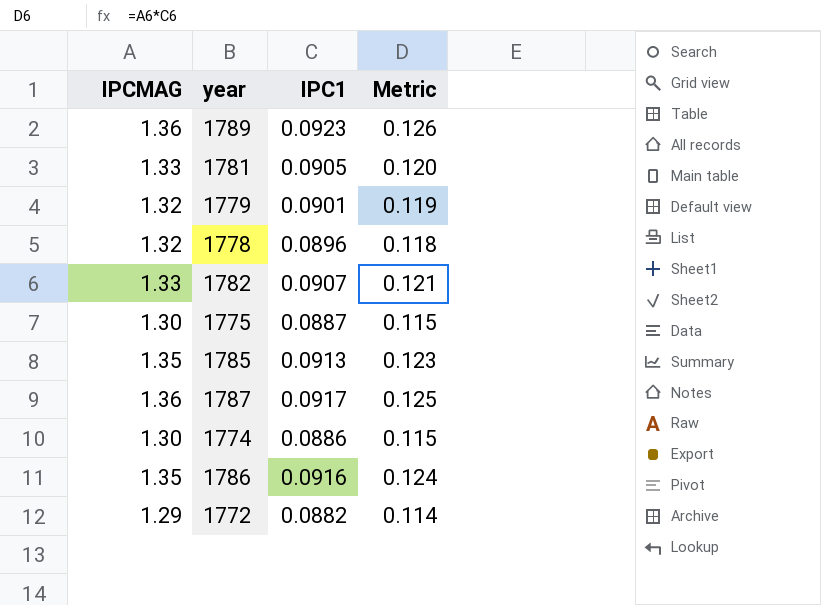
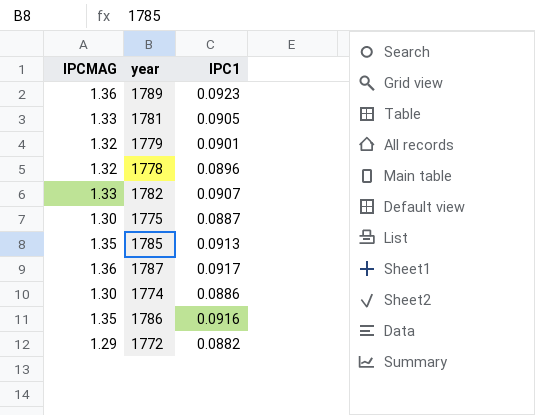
column Metric | formula: [IPCMAG] * [IPC1] -> none

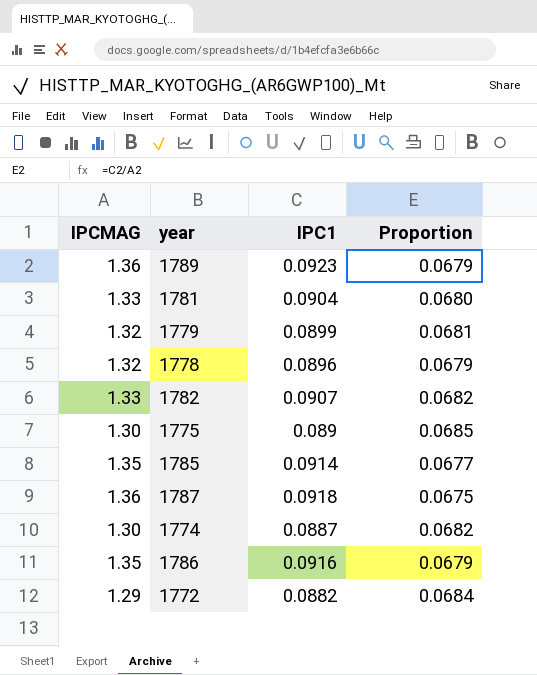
column Proportion | formula: none -> [IPC1] / [IPCMAG]
1781 | IPC1: 0.0905 -> 0.0904
1779 | IPC1: 0.0901 -> 0.0899
1775 | IPC1: 0.0887 -> 0.089
1785 | IPC1: 0.0913 -> 0.0914
1787 | IPC1: 0.0917 -> 0.0918
1774 | IPC1: 0.0886 -> 0.0887

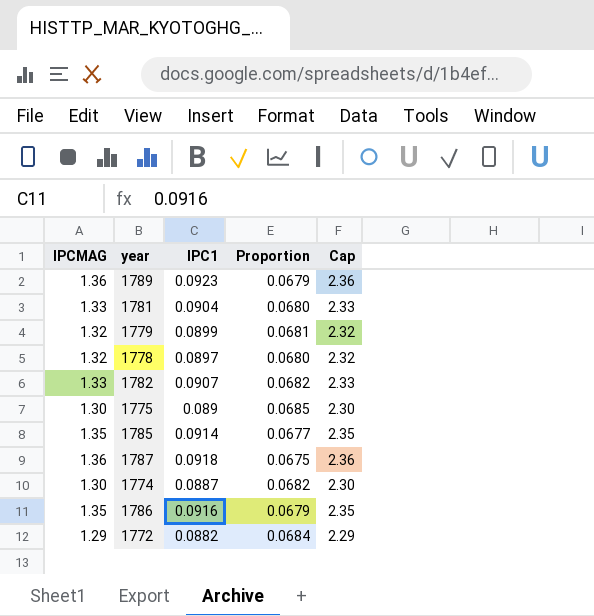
column Cap | formula: none -> [IPCMAG] + 1
1778 | IPC1: 0.0896 -> 0.0897
1778 | Proportion: 0.0679 -> 0.0680

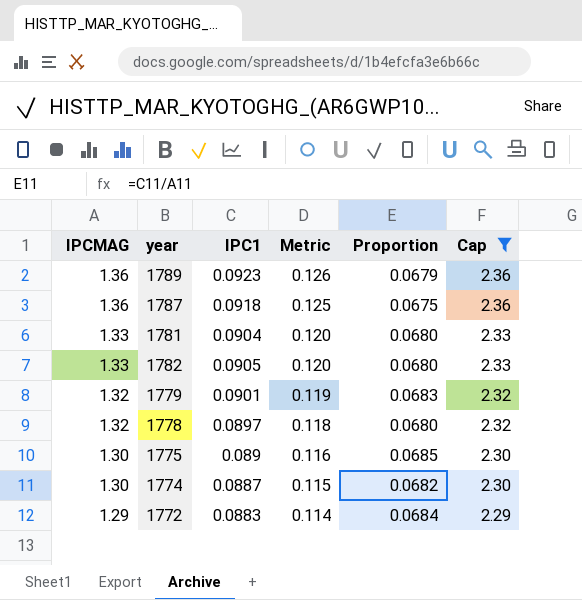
filter: none -> Cap != 2.35
row order: none -> IPCMAG descending
column Metric | formula: none -> [IPCMAG] * [IPC1]
1782 | IPC1: 0.0907 -> 0.0905
1782 | Proportion: 0.0682 -> 0.0680
1779 | IPC1: 0.0899 -> 0.0901
1779 | Proportion: 0.0681 -> 0.0683
1772 | IPC1: 0.0882 -> 0.0883

